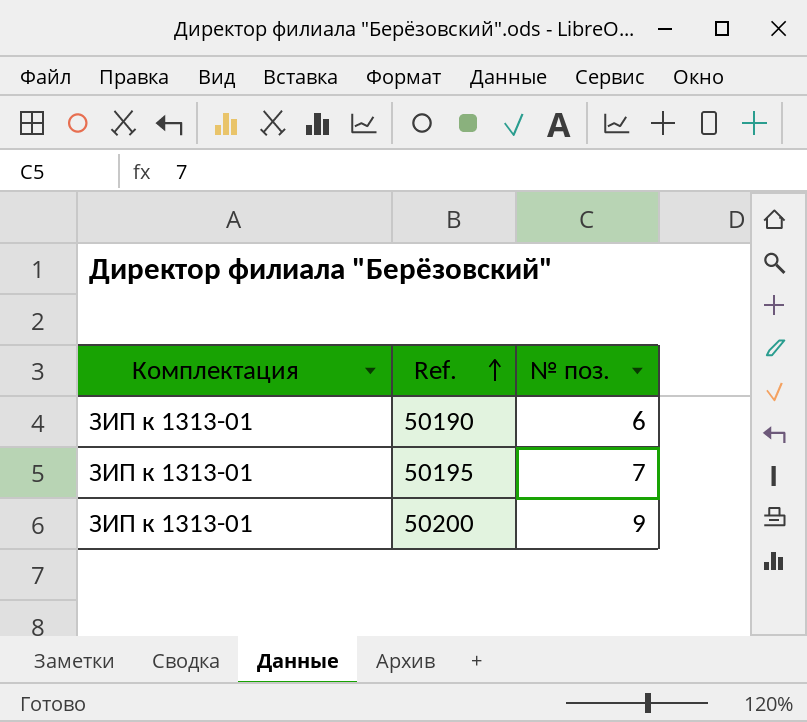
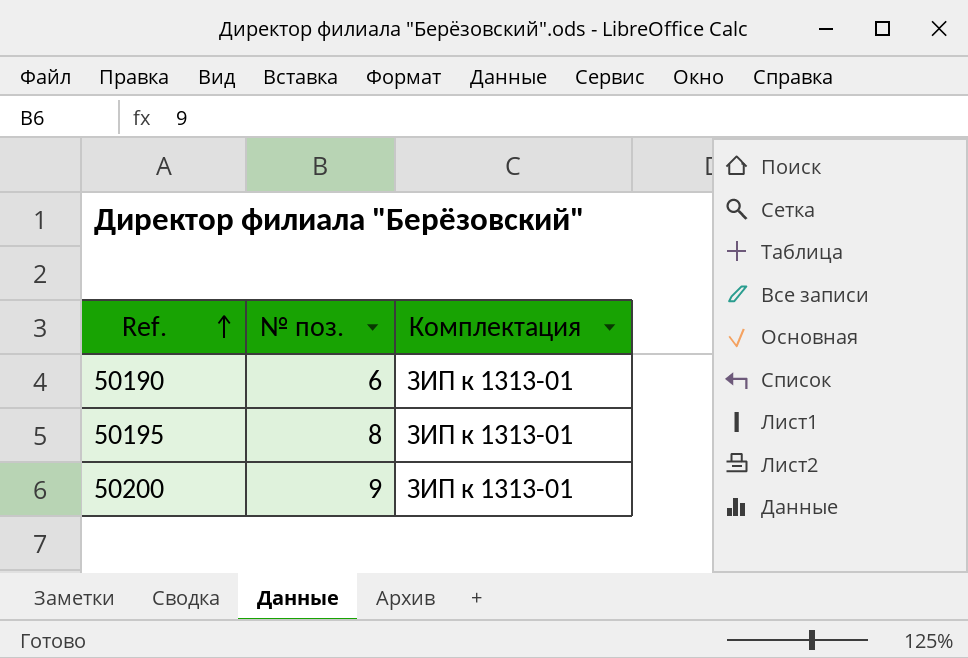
column Комплектация | position: 1 -> 3
50195 | № поз.: 7 -> 8

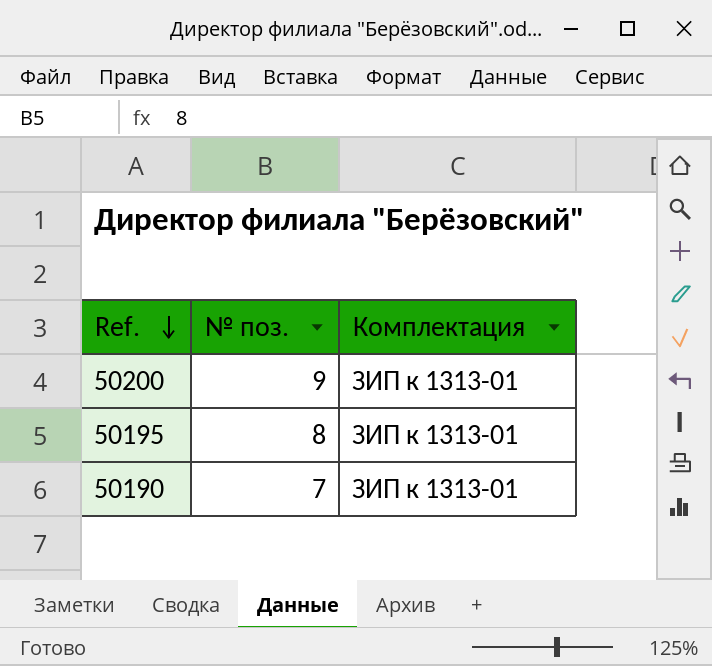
row order: Ref. ascending -> Ref. descending
50190 | № поз.: 6 -> 7

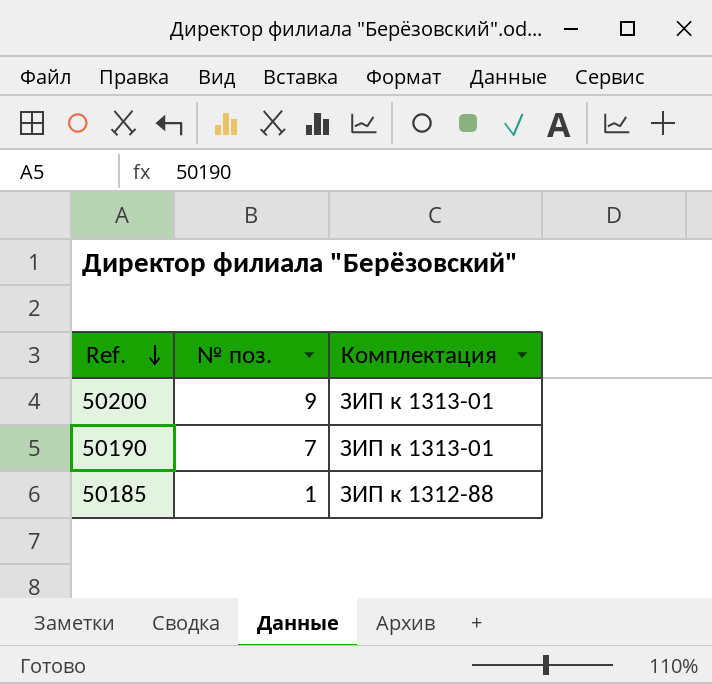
row 50195: 8 | ЗИП к 1313-01 -> none
row 50185: none -> 1 | ЗИП к 1312-88

